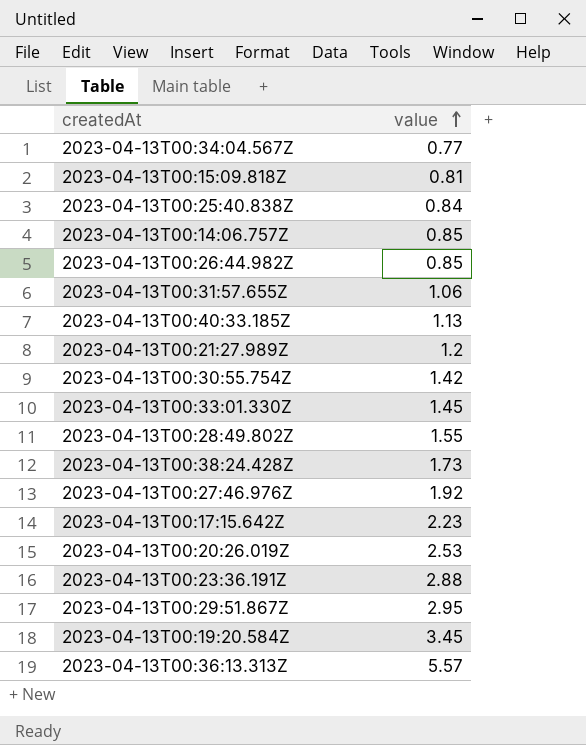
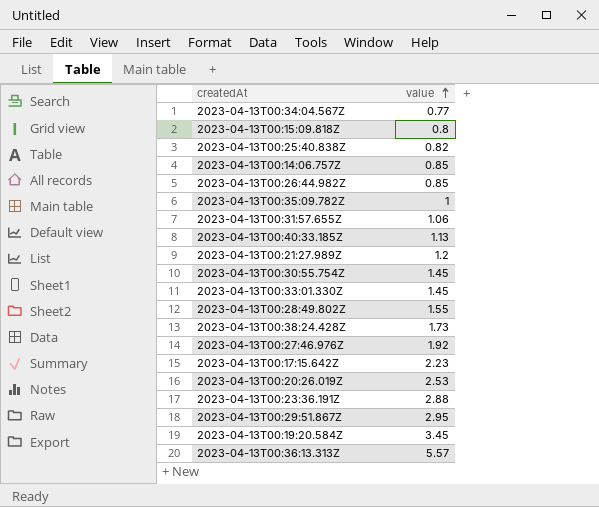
2023-04-13T00:15:09.818Z | value: 0.81 -> 0.8
2023-04-13T00:25:40.838Z | value: 0.84 -> 0.82
row 2023-04-13T00:35:09.782Z: none -> 1
2023-04-13T00:30:55.754Z | value: 1.42 -> 1.45

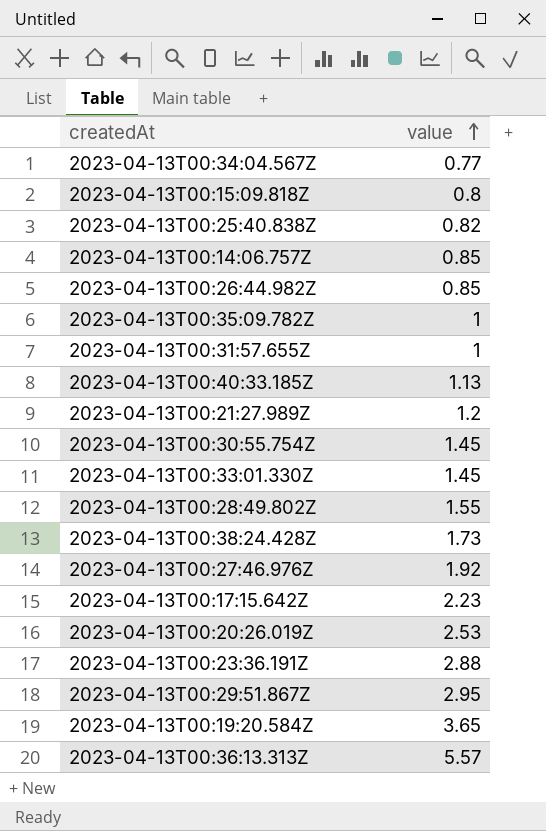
2023-04-13T00:31:57.655Z | value: 1.06 -> 1
2023-04-13T00:19:20.584Z | value: 3.45 -> 3.65

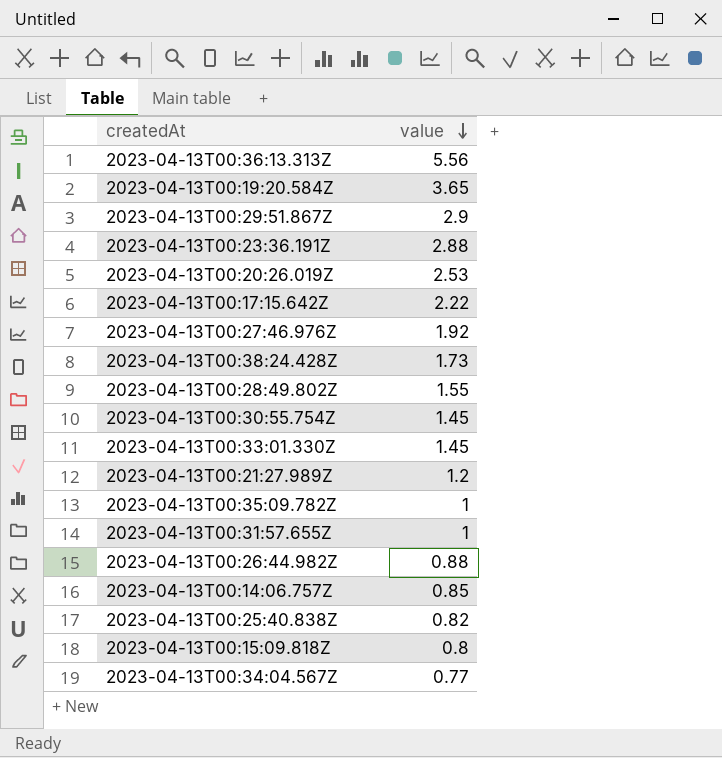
row order: value ascending -> value descending
row 2023-04-13T00:40:33.185Z: 1.13 -> none
2023-04-13T00:36:13.313Z | value: 5.57 -> 5.56
2023-04-13T00:29:51.867Z | value: 2.95 -> 2.9
2023-04-13T00:17:15.642Z | value: 2.23 -> 2.22
2023-04-13T00:26:44.982Z | value: 0.85 -> 0.88

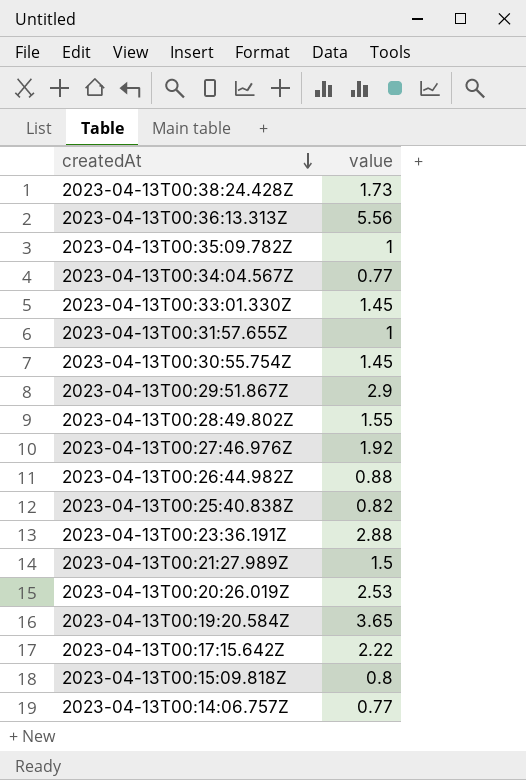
row order: value descending -> createdAt descending
2023-04-13T00:21:27.989Z | value: 1.2 -> 1.5
2023-04-13T00:14:06.757Z | value: 0.85 -> 0.77

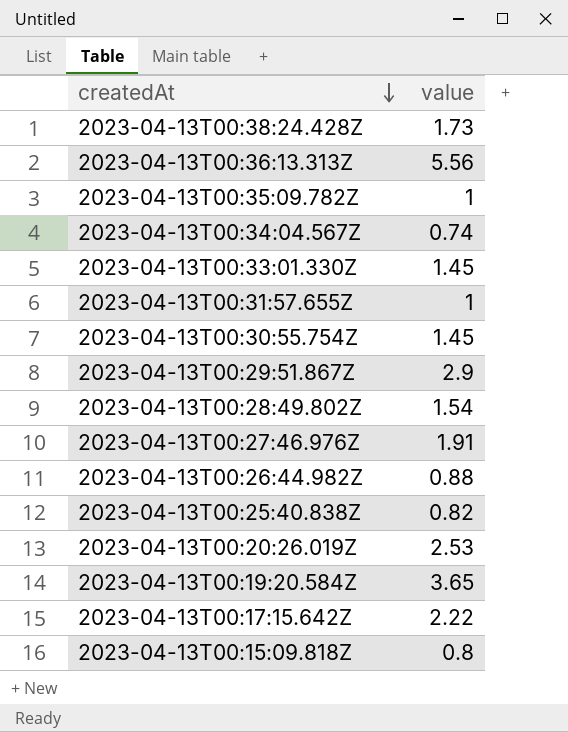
row 2023-04-13T00:23:36.191Z: 2.88 -> none
row 2023-04-13T00:21:27.989Z: 1.5 -> none
row 2023-04-13T00:14:06.757Z: 0.77 -> none
2023-04-13T00:34:04.567Z | value: 0.77 -> 0.74
2023-04-13T00:28:49.802Z | value: 1.55 -> 1.54
2023-04-13T00:27:46.976Z | value: 1.92 -> 1.91

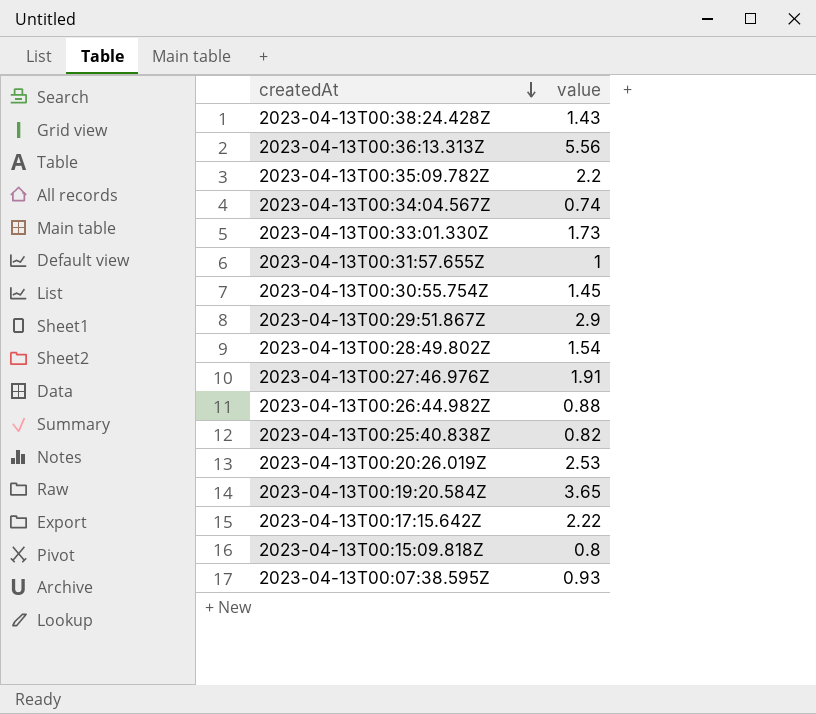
2023-04-13T00:38:24.428Z | value: 1.73 -> 1.43
2023-04-13T00:35:09.782Z | value: 1 -> 2.2
2023-04-13T00:33:01.330Z | value: 1.45 -> 1.73
row 2023-04-13T00:07:38.595Z: none -> 0.93

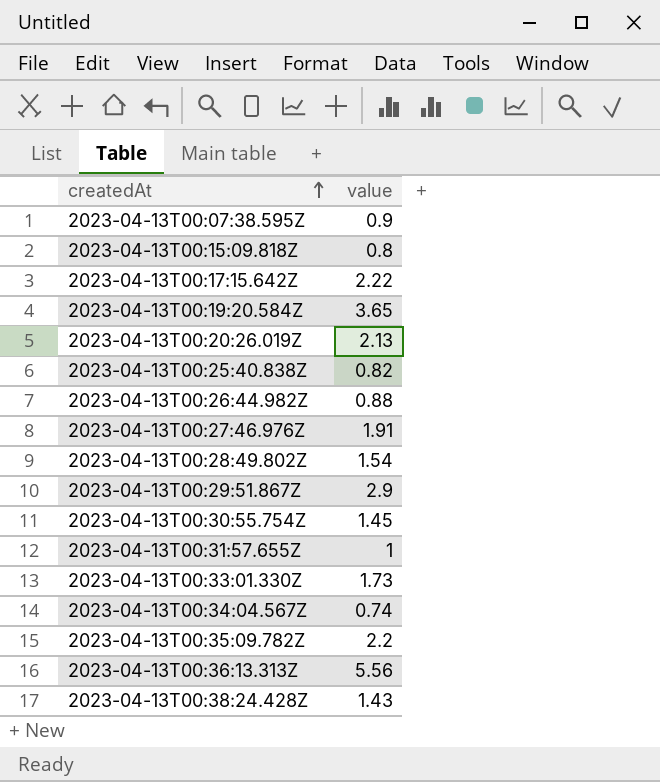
row order: createdAt descending -> createdAt ascending
2023-04-13T00:07:38.595Z | value: 0.93 -> 0.9
2023-04-13T00:20:26.019Z | value: 2.53 -> 2.13

